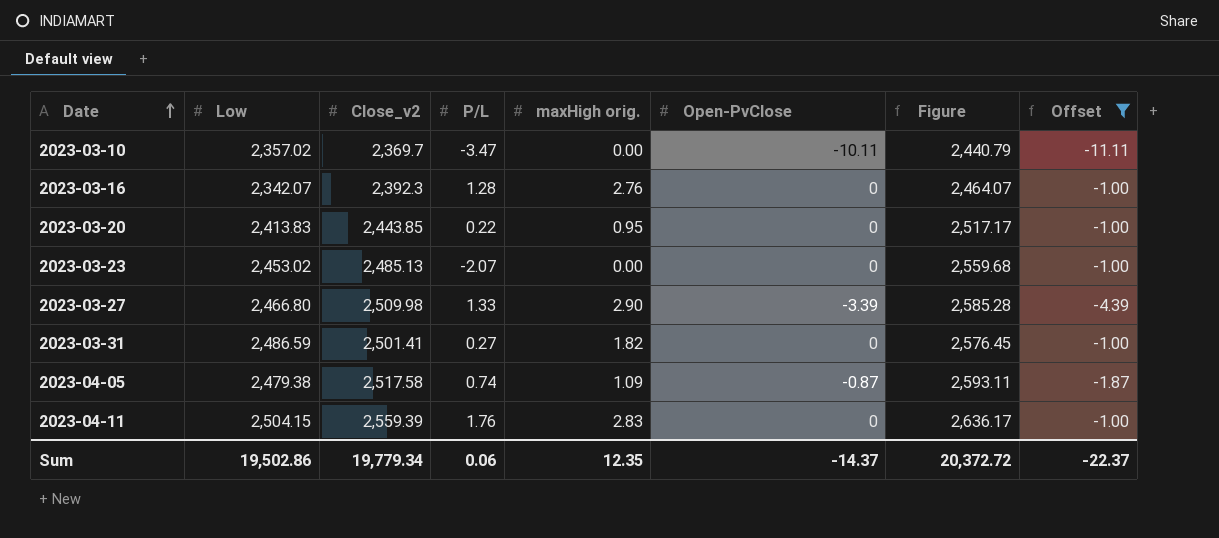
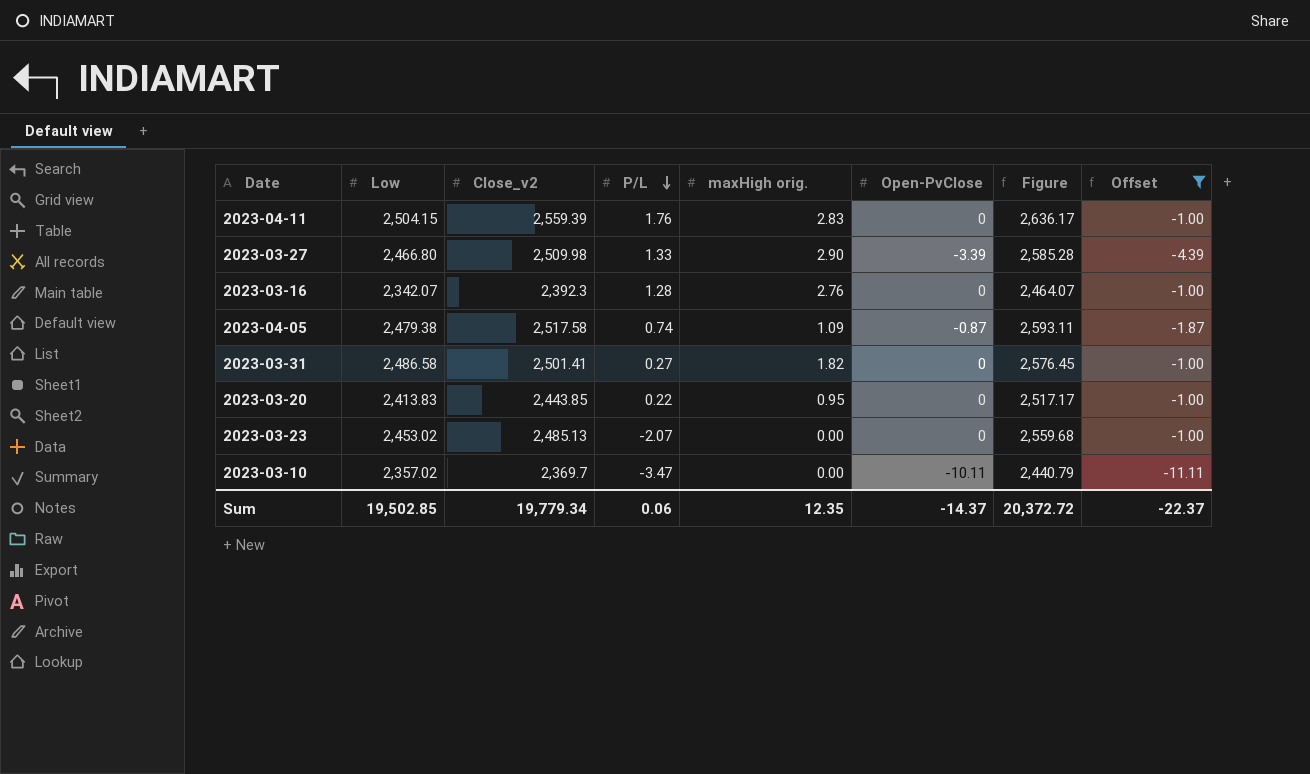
row order: Date ascending -> P/L descending
2023-03-31 | Low: 2,486.59 -> 2,486.58
Sum | Low: 19,502.86 -> 19,502.85

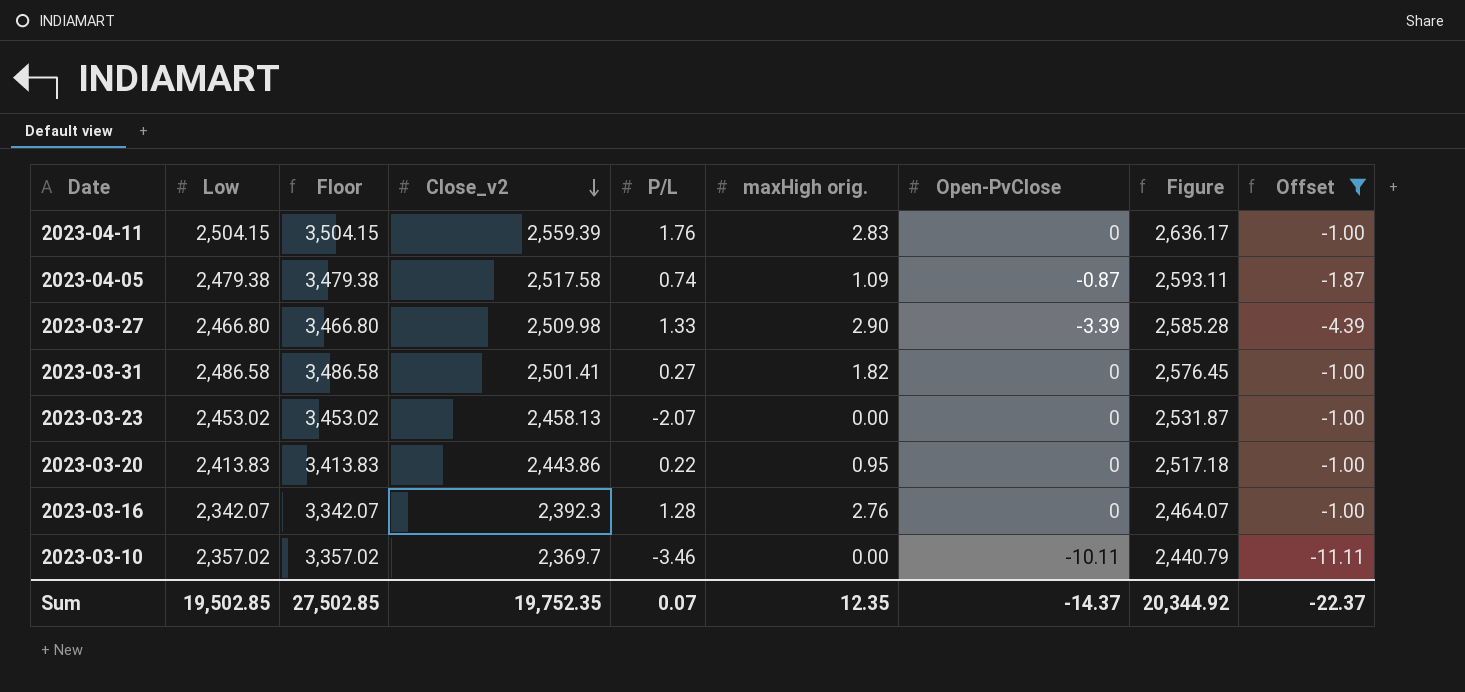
row order: P/L descending -> Close_v2 descending
column Floor | formula: none -> [Low] + 1000
2023-03-23 | Close_v2: 2,485.13 -> 2,458.13
2023-03-23 | Figure: 2,559.68 -> 2,531.87
2023-03-20 | Close_v2: 2,443.85 -> 2,443.86
2023-03-20 | Figure: 2,517.17 -> 2,517.18
2023-03-10 | P/L: -3.47 -> -3.46
Sum | Close_v2: 19,779.34 -> 19,752.35
Sum | P/L: 0.06 -> 0.07
Sum | Figure: 20,372.72 -> 20,344.92

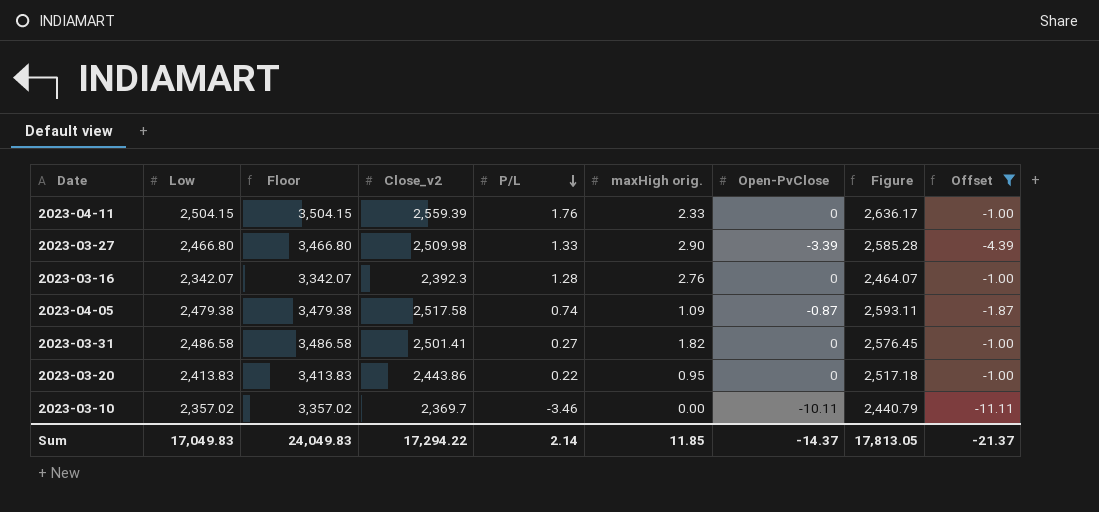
row order: Close_v2 descending -> P/L descending
row 2023-03-23: 2,453.02 | 3,453.02 | 2,458.13 | -2.07 | 0.00 | 0 | 2,531.87 | -1.00 -> none
2023-04-11 | maxHigh orig.: 2.83 -> 2.33
Sum | Low: 19,502.85 -> 17,049.83
Sum | Floor: 27,502.85 -> 24,049.83
Sum | Close_v2: 19,752.35 -> 17,294.22
Sum | P/L: 0.07 -> 2.14
Sum | maxHigh orig.: 12.35 -> 11.85
Sum | Figure: 20,344.92 -> 17,813.05
Sum | Offset: -22.37 -> -21.37

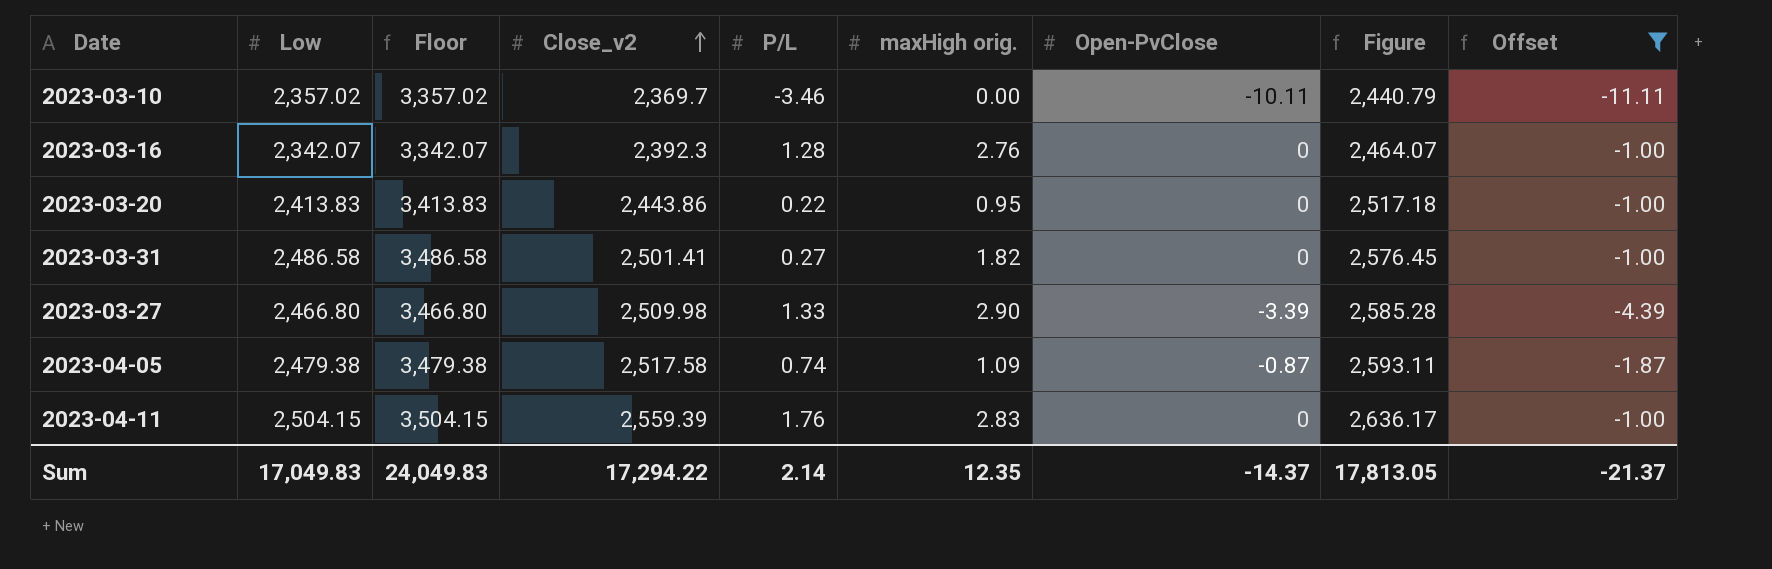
row order: P/L descending -> Close_v2 ascending
2023-04-11 | maxHigh orig.: 2.33 -> 2.83
Sum | maxHigh orig.: 11.85 -> 12.35

